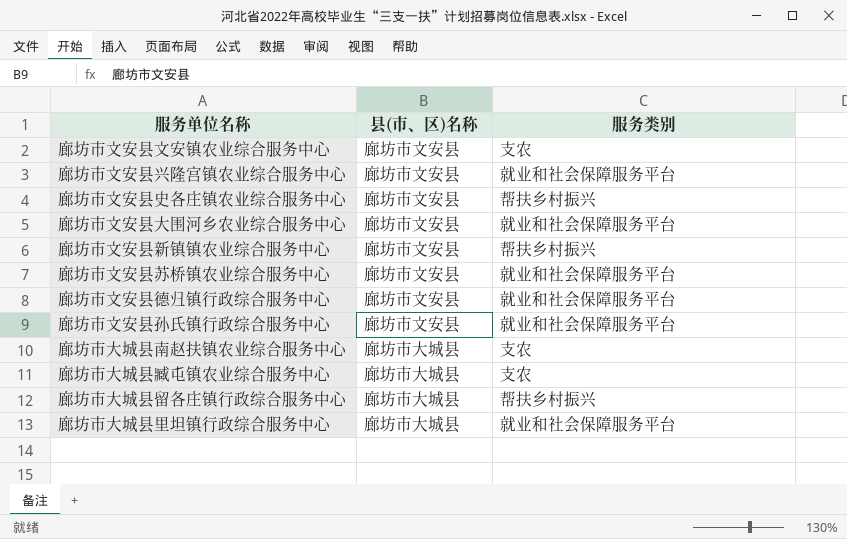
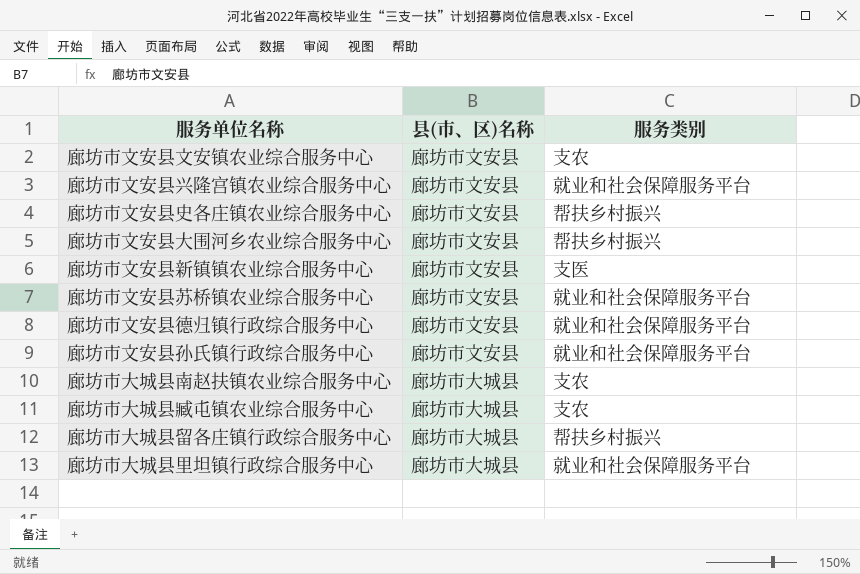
廊坊市文安县大围河乡农业综合服务中心 | 服务类别: 就业和社会保障服务平台 -> 帮扶乡村振兴
廊坊市文安县新镇镇农业综合服务中心 | 服务类别: 帮扶乡村振兴 -> 支医

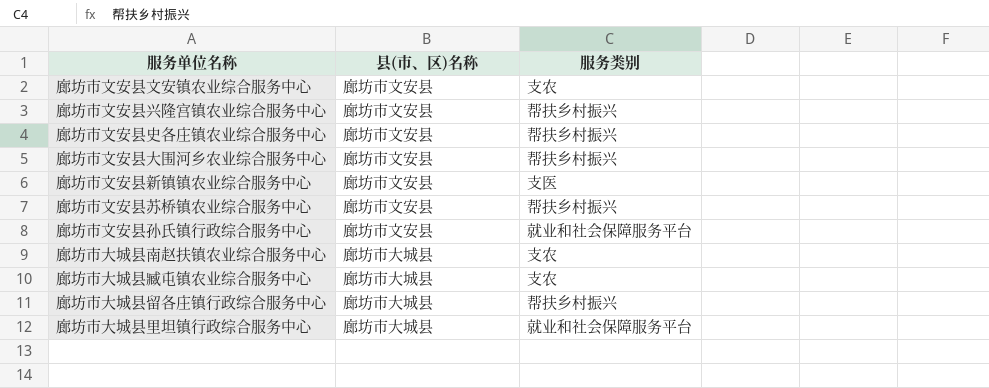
row 廊坊市文安县德归镇行政综合服务中心: 廊坊市文安县 | 就业和社会保障服务平台 -> none
廊坊市文安县兴隆宫镇农业综合服务中心 | 服务类别: 就业和社会保障服务平台 -> 帮扶乡村振兴
廊坊市文安县苏桥镇农业综合服务中心 | 服务类别: 就业和社会保障服务平台 -> 帮扶乡村振兴

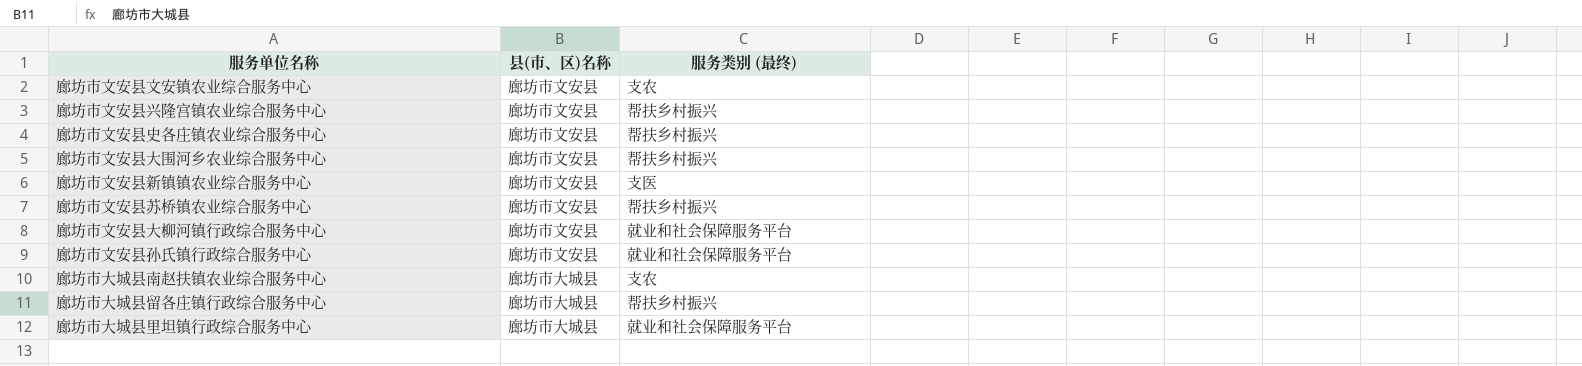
column name: 服务类别 -> 服务类别 (最终)
row 廊坊市大城县臧屯镇农业综合服务中心: 廊坊市大城县 | 支农 -> none
row 廊坊市文安县大柳河镇行政综合服务中心: none -> 廊坊市文安县 | 就业和社会保障服务平台

